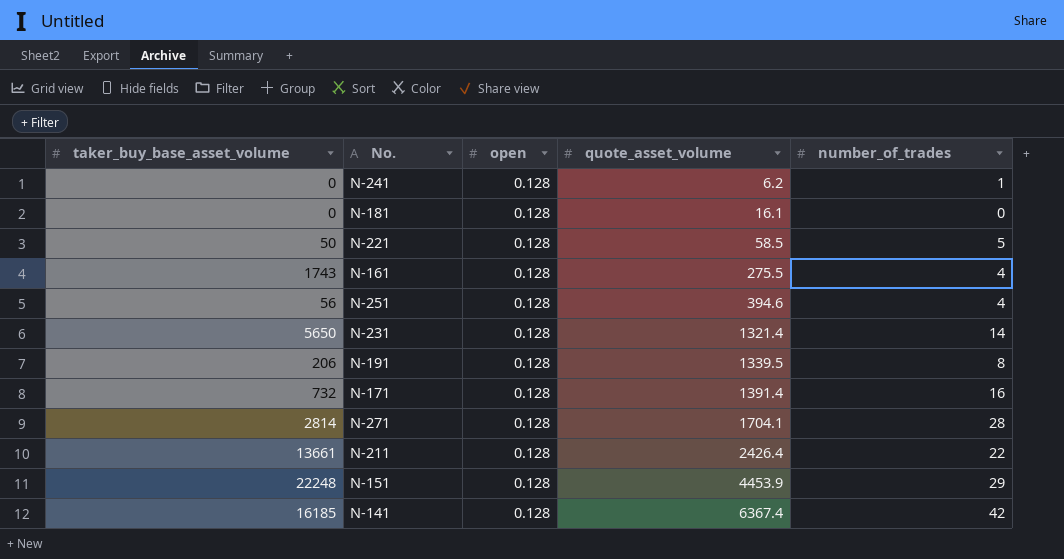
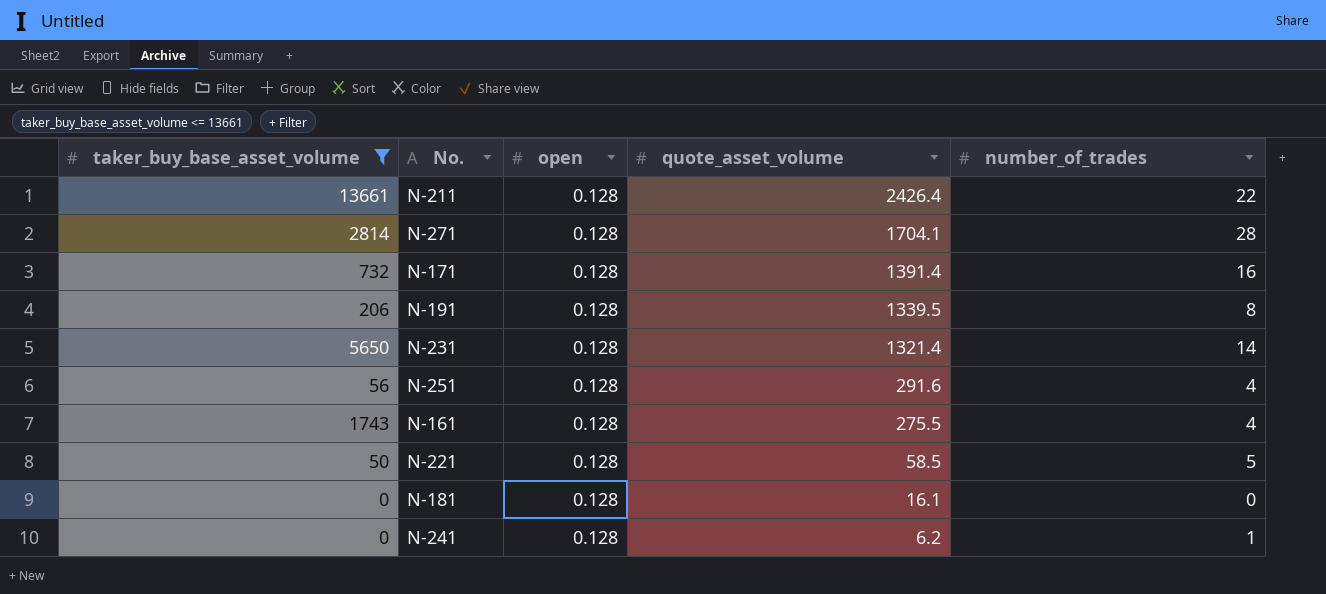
filter: none -> taker_buy_base_asset_volume <= 13661
row order: quote_asset_volume ascending -> quote_asset_volume descending
N-251 | quote_asset_volume: 394.6 -> 291.6

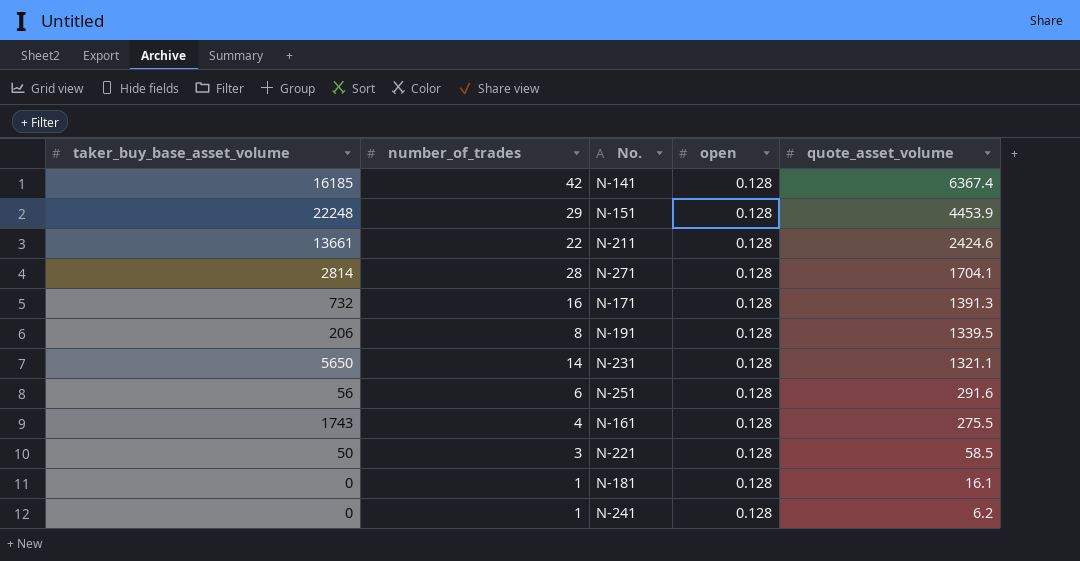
filter: taker_buy_base_asset_volume <= 13661 -> none
column number_of_trades | position: 5 -> 2
N-211 | quote_asset_volume: 2426.4 -> 2424.6
N-171 | quote_asset_volume: 1391.4 -> 1391.3
N-231 | quote_asset_volume: 1321.4 -> 1321.1
N-251 | number_of_trades: 4 -> 6
N-221 | number_of_trades: 5 -> 3
N-181 | number_of_trades: 0 -> 1

